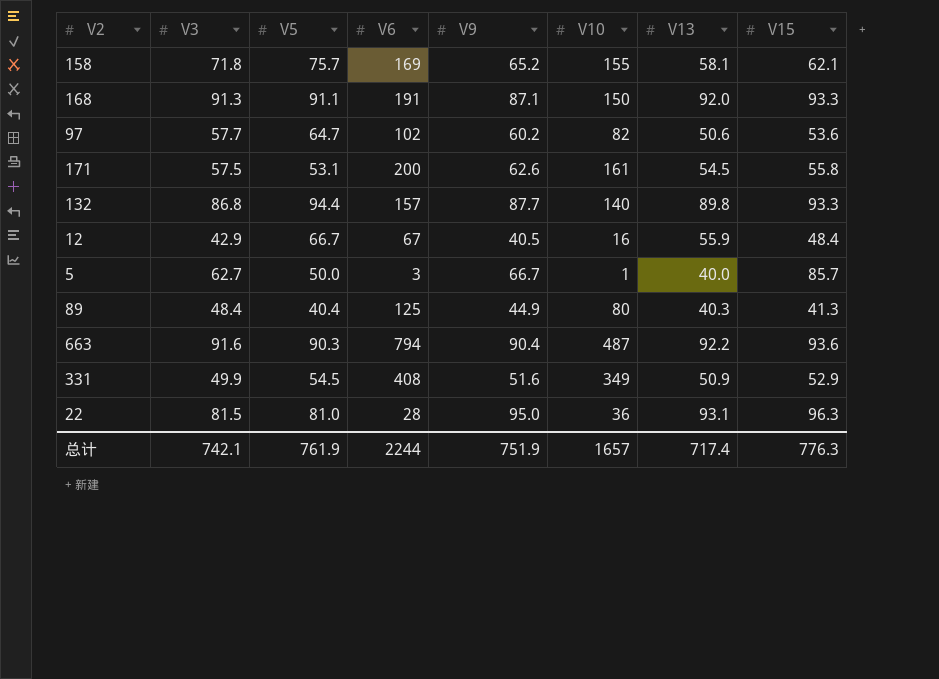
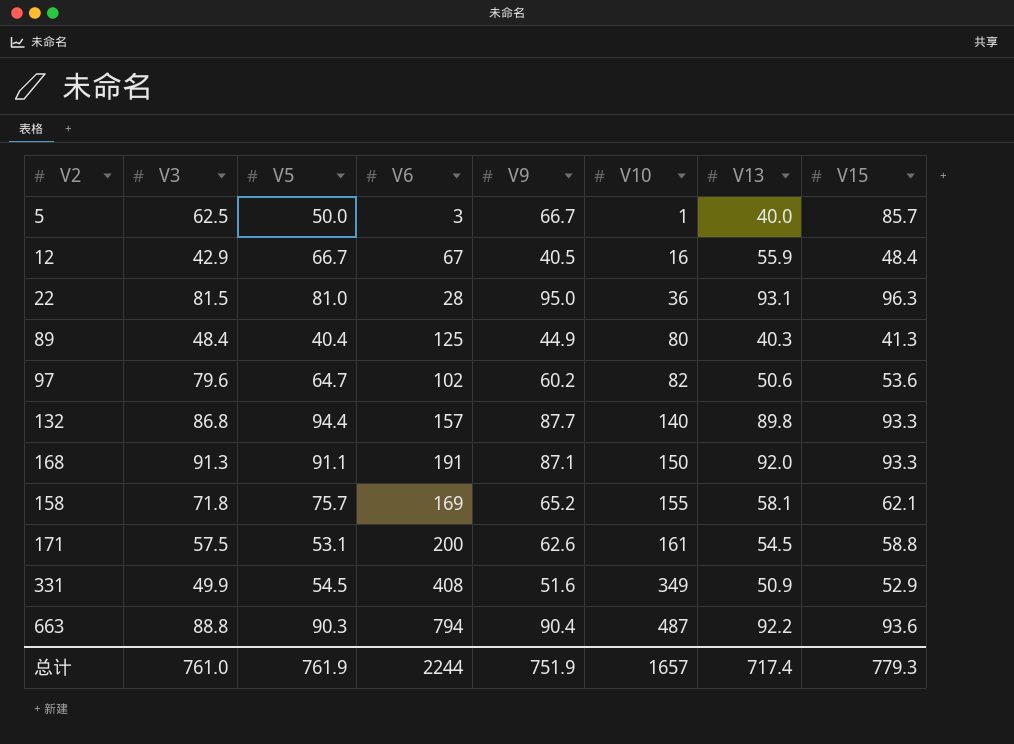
row order: none -> V10 ascending
5 | V3: 62.7 -> 62.5
97 | V3: 57.7 -> 79.6
171 | V15: 55.8 -> 58.8
663 | V3: 91.6 -> 88.8
总计 | V3: 742.1 -> 761.0
总计 | V15: 776.3 -> 779.3

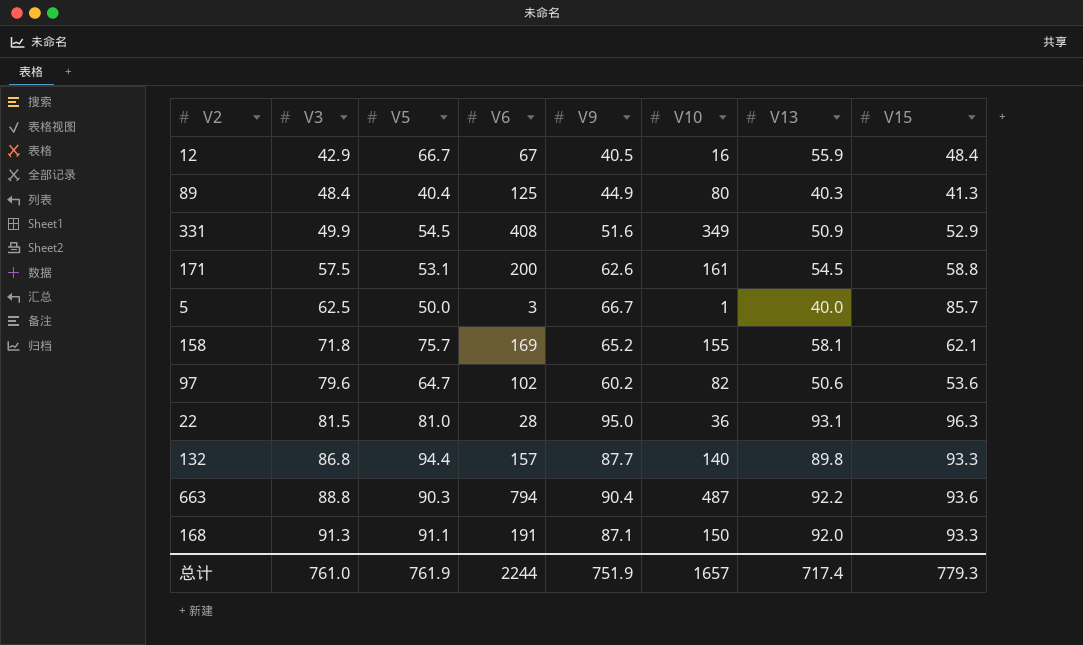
row order: V10 ascending -> V3 ascending

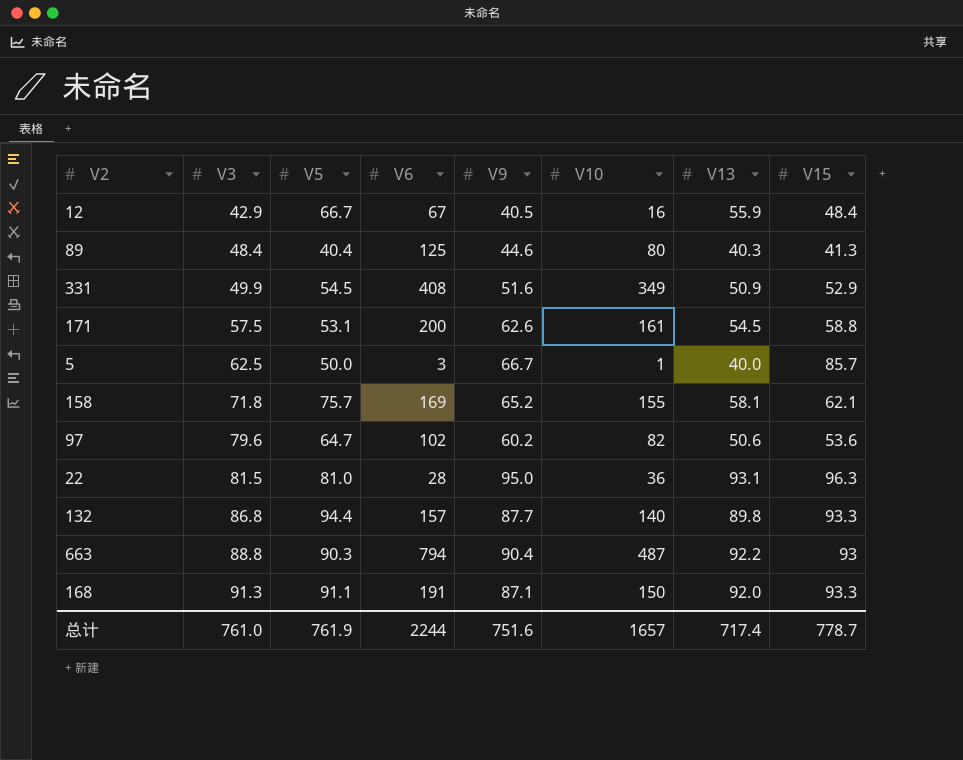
89 | V9: 44.9 -> 44.6
663 | V15: 93.6 -> 93
总计 | V9: 751.9 -> 751.6
总计 | V15: 779.3 -> 778.7

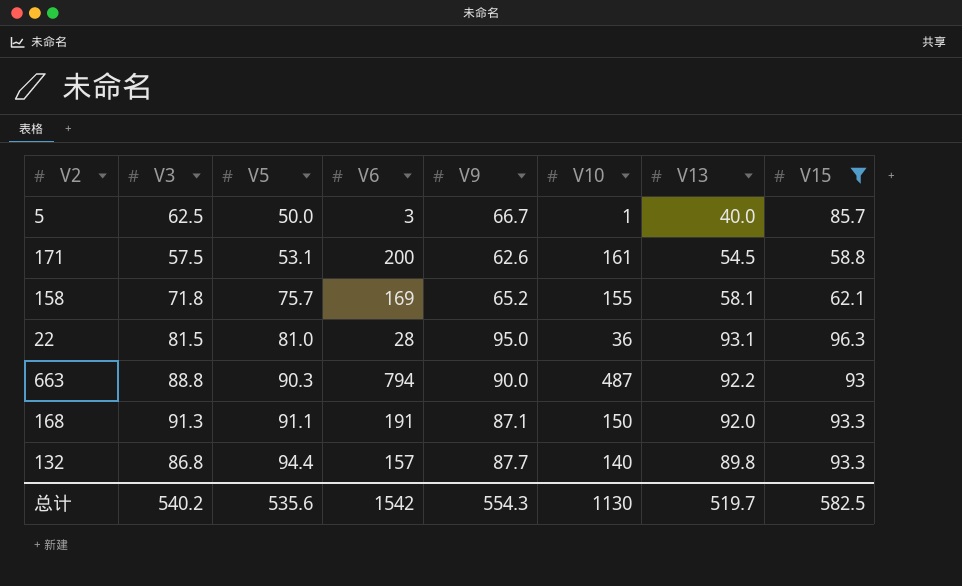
filter: none -> V15 >= 58.8
row order: V3 ascending -> V5 ascending
663 | V9: 90.4 -> 90.0
总计 | V3: 761.0 -> 540.2
总计 | V5: 761.9 -> 535.6
总计 | V6: 2244 -> 1542
总计 | V9: 751.6 -> 554.3
总计 | V10: 1657 -> 1130
总计 | V13: 717.4 -> 519.7
总计 | V15: 778.7 -> 582.5

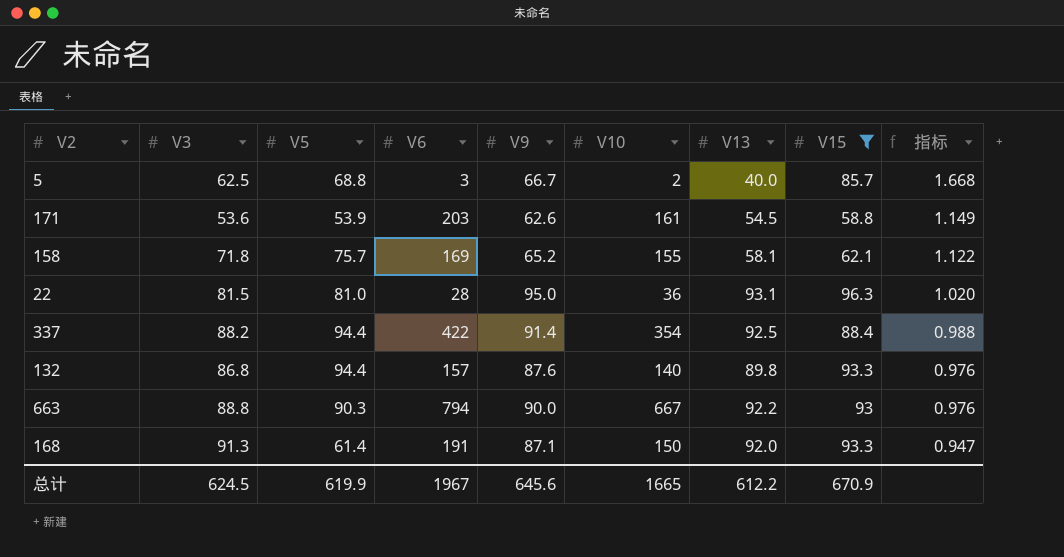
row order: V5 ascending -> 指标 descending
column 指标 | formula: none -> [V9] / [V13]
5 | V5: 50.0 -> 68.8
5 | V10: 1 -> 2
171 | V3: 57.5 -> 53.6
171 | V5: 53.1 -> 53.9
171 | V6: 200 -> 203
row 337: none -> 88.2 | 94.4 | 422 | 91.4 | 354 | 92.5 | 88.4 | 0.988
132 | V9: 87.7 -> 87.6
663 | V10: 487 -> 667
168 | V5: 91.1 -> 61.4
总计 | V3: 540.2 -> 624.5
总计 | V5: 535.6 -> 619.9
总计 | V6: 1542 -> 1967
总计 | V9: 554.3 -> 645.6
总计 | V10: 1130 -> 1665
总计 | V13: 519.7 -> 612.2
总计 | V15: 582.5 -> 670.9

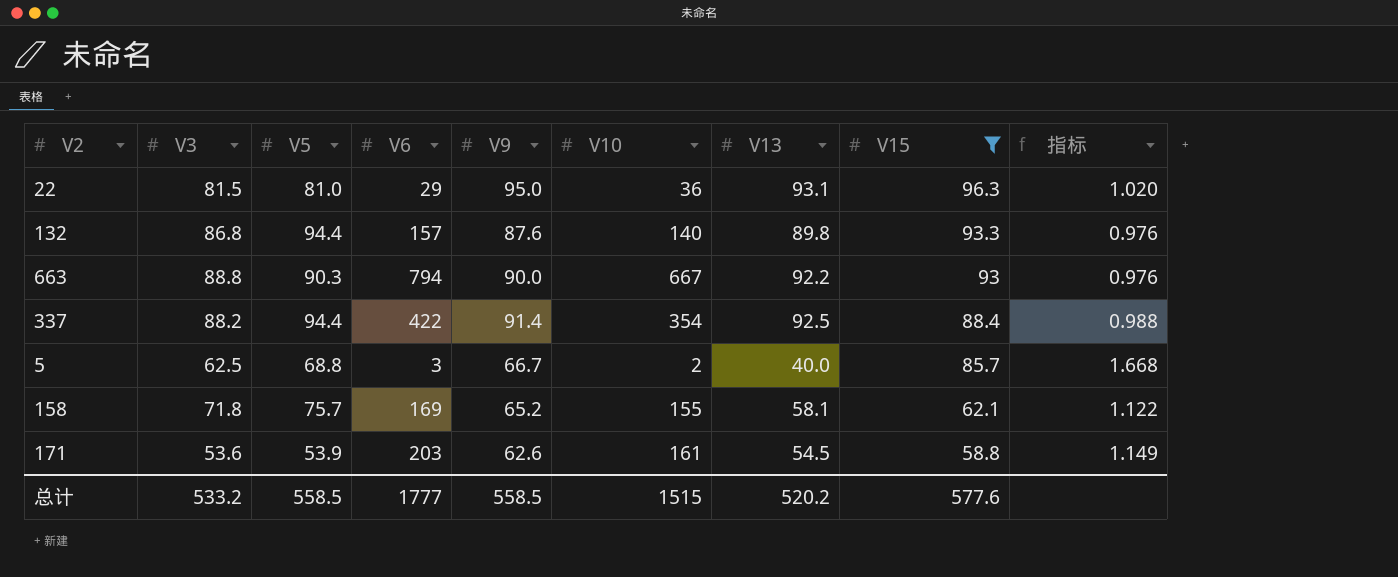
row order: 指标 descending -> V15 descending
row 168: 91.3 | 61.4 | 191 | 87.1 | 150 | 92.0 | 93.3 | 0.947 -> none
22 | V6: 28 -> 29
总计 | V3: 624.5 -> 533.2
总计 | V5: 619.9 -> 558.5
总计 | V6: 1967 -> 1777
总计 | V9: 645.6 -> 558.5
总计 | V10: 1665 -> 1515
总计 | V13: 612.2 -> 520.2
总计 | V15: 670.9 -> 577.6

